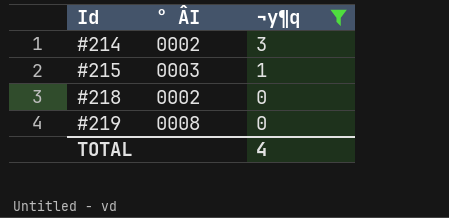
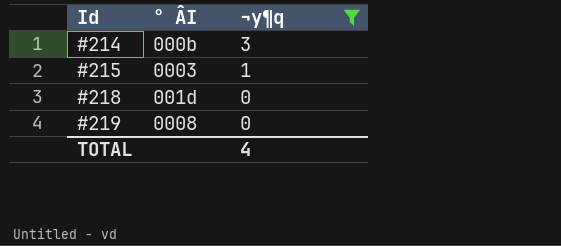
#214 | ° ÂI: 0002 -> 000b
#218 | ° ÂI: 0002 -> 001d

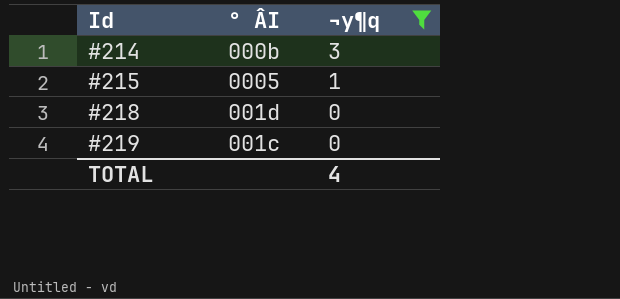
#215 | ° ÂI: 0003 -> 0005
#219 | ° ÂI: 0008 -> 001c

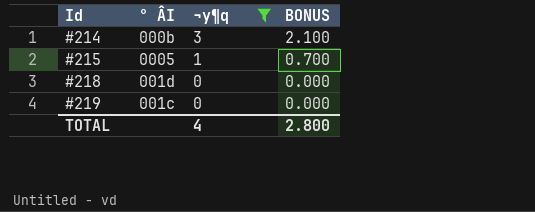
column BONUS | formula: none -> [¬y¶q] * 0.7

